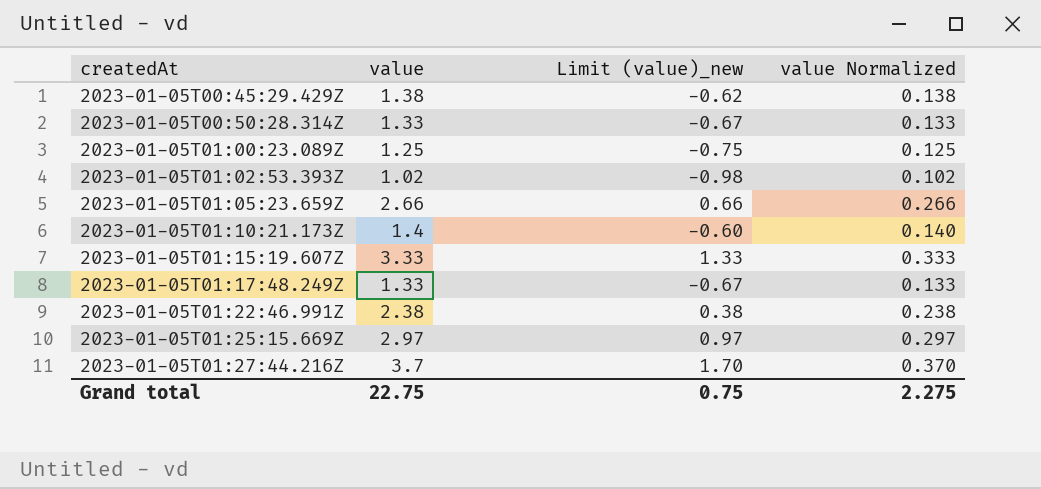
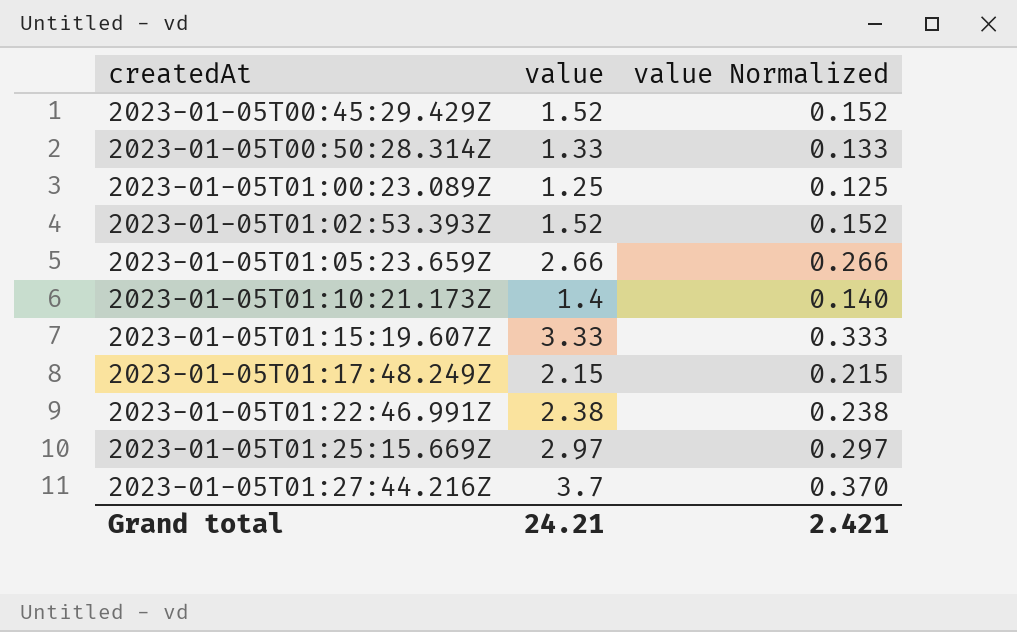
column Limit (value)_new | formula: [value] - 2 -> none
2023-01-05T00:45:29.429Z | value: 1.38 -> 1.52
2023-01-05T00:45:29.429Z | value Normalized: 0.138 -> 0.152
2023-01-05T01:02:53.393Z | value: 1.02 -> 1.52
2023-01-05T01:02:53.393Z | value Normalized: 0.102 -> 0.152
2023-01-05T01:17:48.249Z | value: 1.33 -> 2.15
2023-01-05T01:17:48.249Z | value Normalized: 0.133 -> 0.215
Grand total | value: 22.75 -> 24.21
Grand total | value Normalized: 2.275 -> 2.421

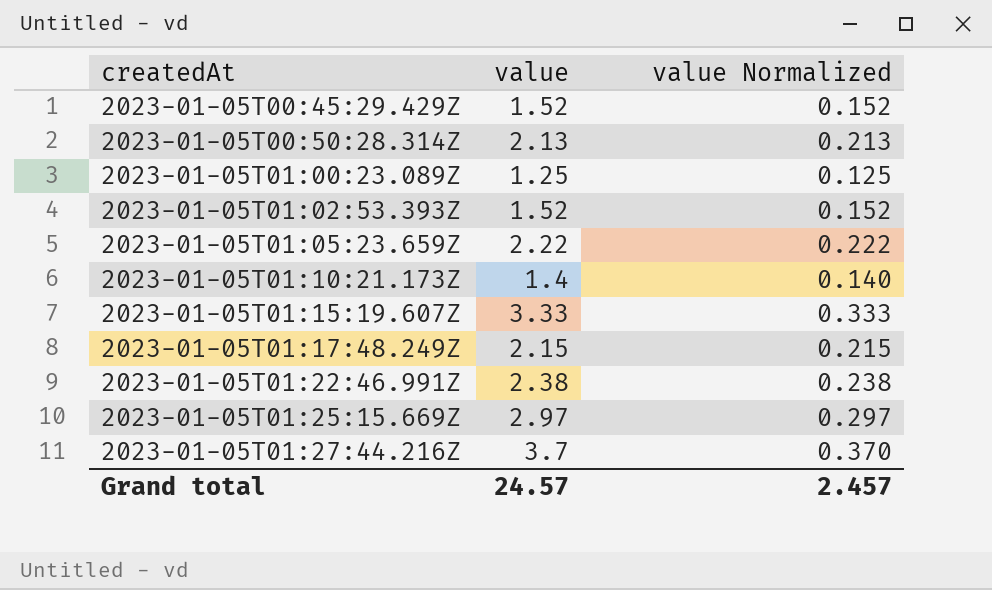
2023-01-05T00:50:28.314Z | value: 1.33 -> 2.13
2023-01-05T00:50:28.314Z | value Normalized: 0.133 -> 0.213
2023-01-05T01:05:23.659Z | value: 2.66 -> 2.22
2023-01-05T01:05:23.659Z | value Normalized: 0.266 -> 0.222
Grand total | value: 24.21 -> 24.57
Grand total | value Normalized: 2.421 -> 2.457

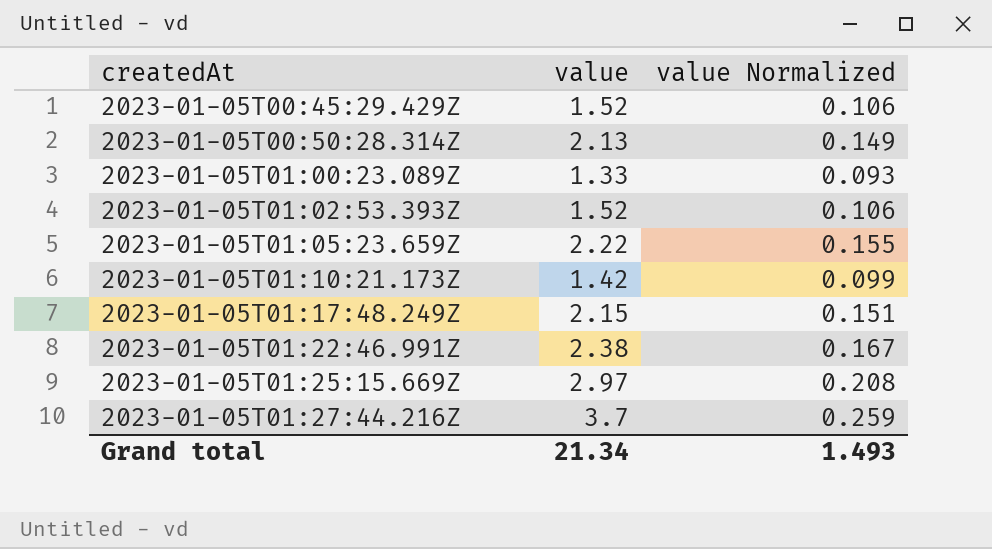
column value Normalized | formula: [value] * 0.1 -> [value] * 0.07
row 2023-01-05T01:15:19.607Z: 3.33 | 0.333 -> none
2023-01-05T01:00:23.089Z | value: 1.25 -> 1.33
2023-01-05T01:10:21.173Z | value: 1.4 -> 1.42
Grand total | value: 24.57 -> 21.34
Grand total | value Normalized: 2.457 -> 1.493

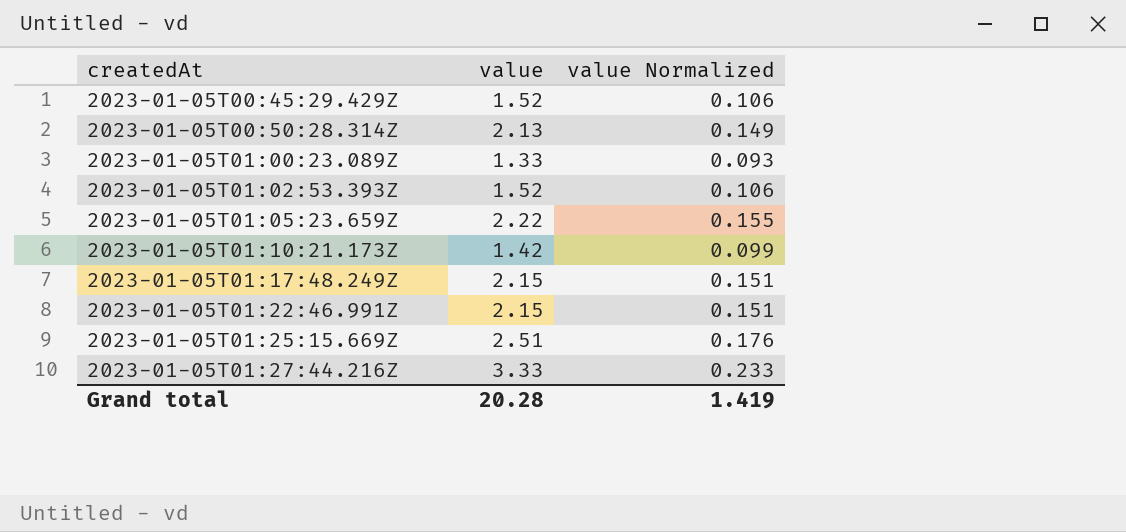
2023-01-05T01:22:46.991Z | value: 2.38 -> 2.15
2023-01-05T01:22:46.991Z | value Normalized: 0.167 -> 0.151
2023-01-05T01:25:15.669Z | value: 2.97 -> 2.51
2023-01-05T01:25:15.669Z | value Normalized: 0.208 -> 0.176
2023-01-05T01:27:44.216Z | value: 3.7 -> 3.33
2023-01-05T01:27:44.216Z | value Normalized: 0.259 -> 0.233
Grand total | value: 21.34 -> 20.28
Grand total | value Normalized: 1.493 -> 1.419

